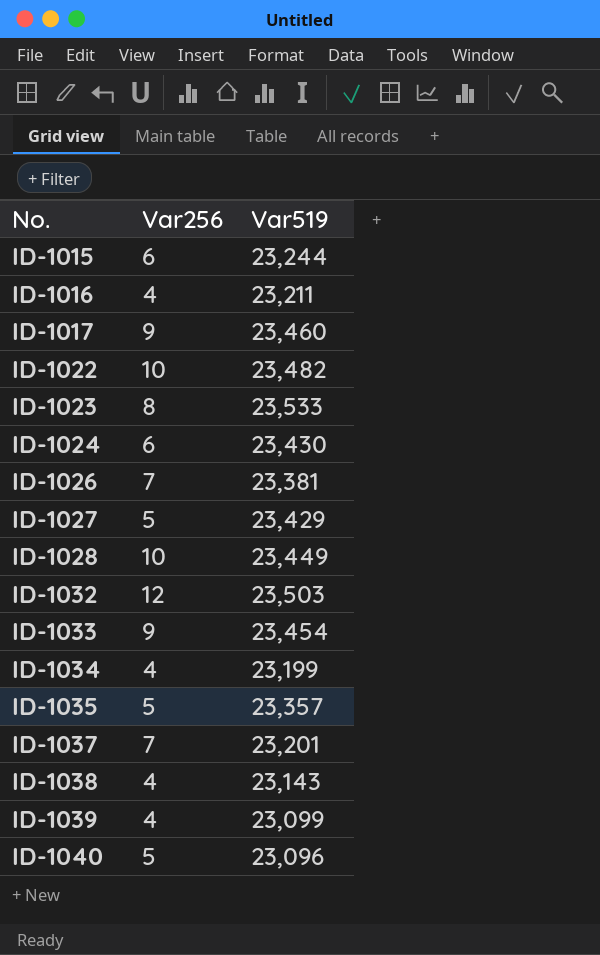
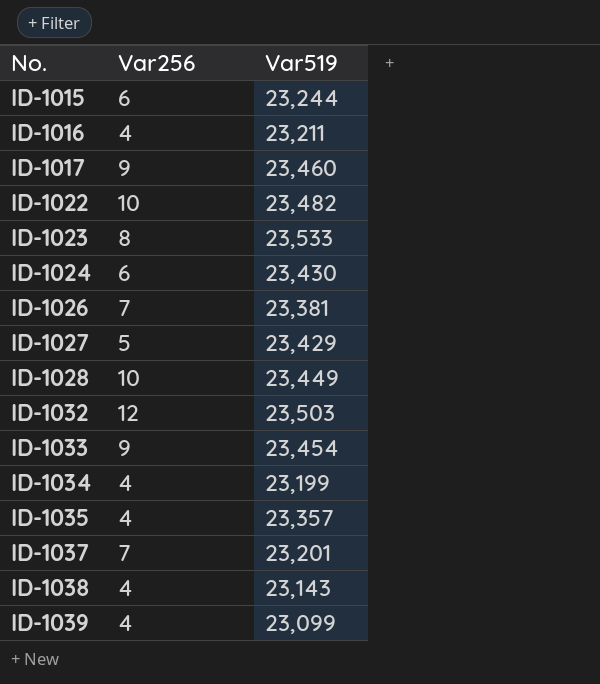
row ID-1040: 5 | 23,096 -> none
ID-1035 | Var256: 5 -> 4

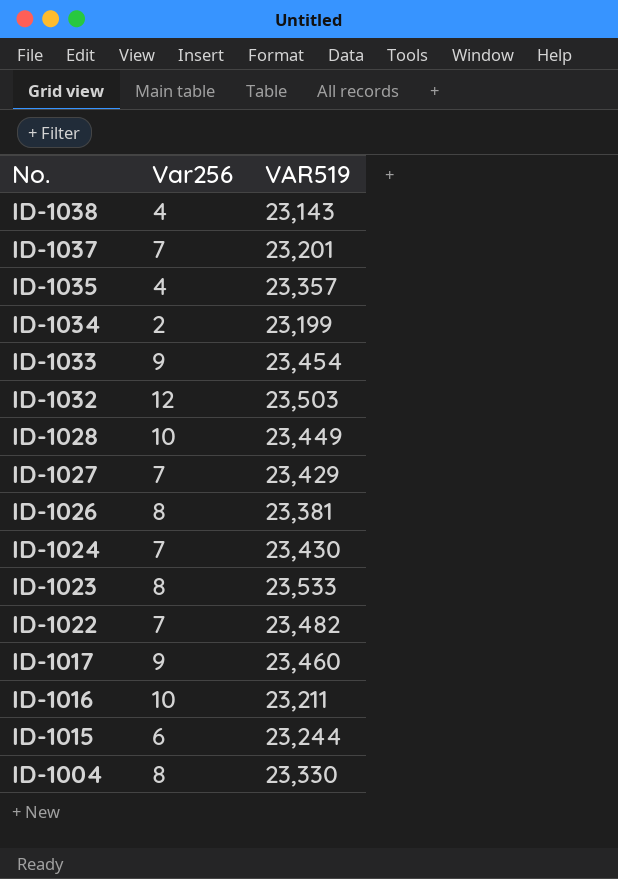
row order: No. ascending -> No. descending
column name: Var519 -> VAR519
row ID-1039: 4 | 23,099 -> none
ID-1034 | Var256: 4 -> 2
ID-1027 | Var256: 5 -> 7
ID-1026 | Var256: 7 -> 8
ID-1024 | Var256: 6 -> 7
ID-1022 | Var256: 10 -> 7
ID-1016 | Var256: 4 -> 10
row ID-1004: none -> 8 | 23,330

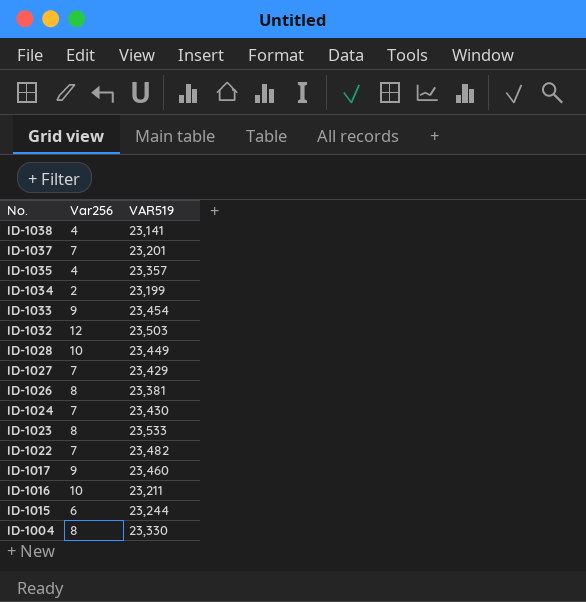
ID-1038 | VAR519: 23,143 -> 23,141

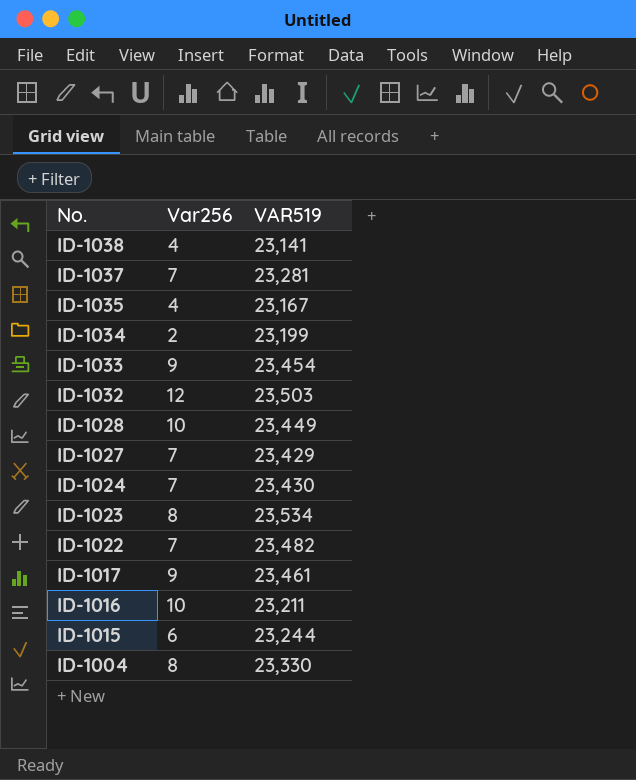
row ID-1026: 8 | 23,381 -> none
ID-1037 | VAR519: 23,201 -> 23,281
ID-1035 | VAR519: 23,357 -> 23,167
ID-1023 | VAR519: 23,533 -> 23,534
ID-1017 | VAR519: 23,460 -> 23,461

